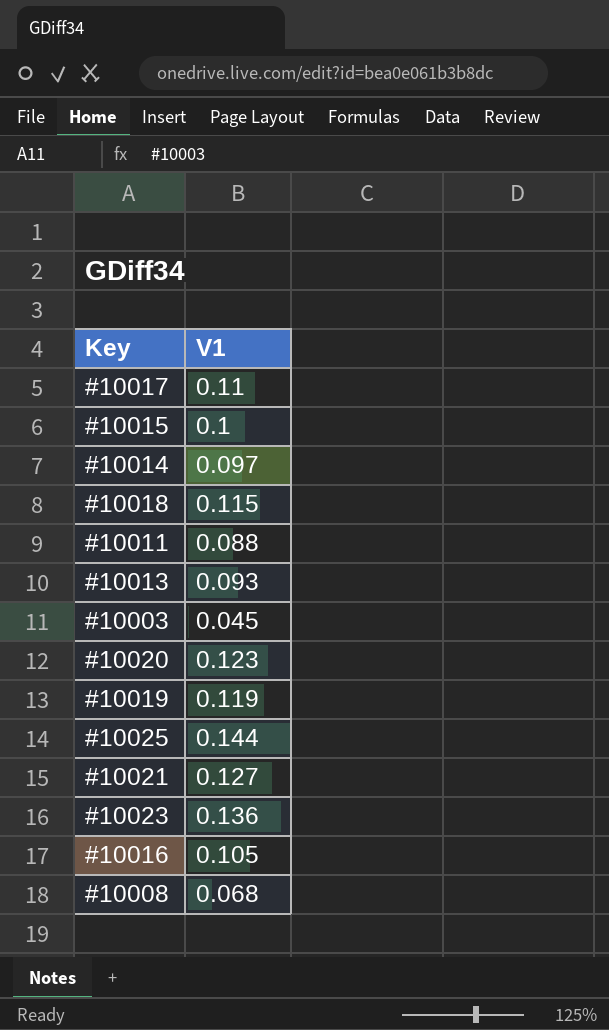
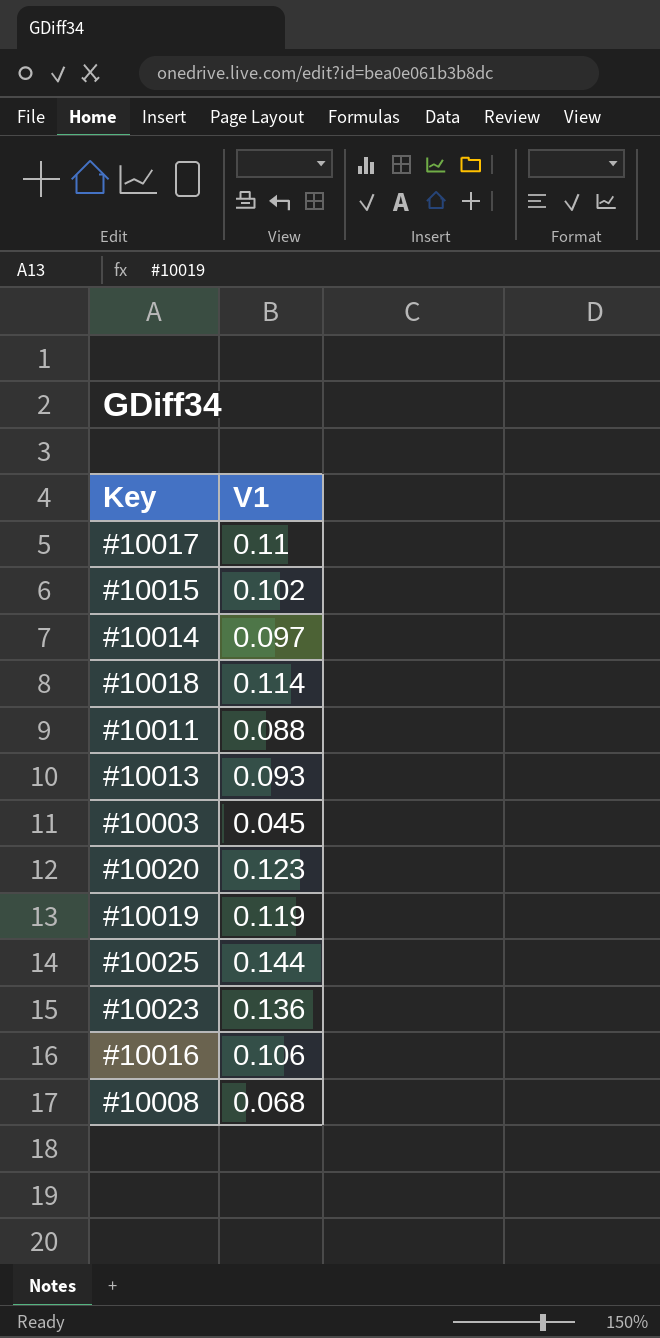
row #10021: 0.127 -> none
#10015 | V1: 0.1 -> 0.102
#10018 | V1: 0.115 -> 0.114
#10016 | V1: 0.105 -> 0.106

